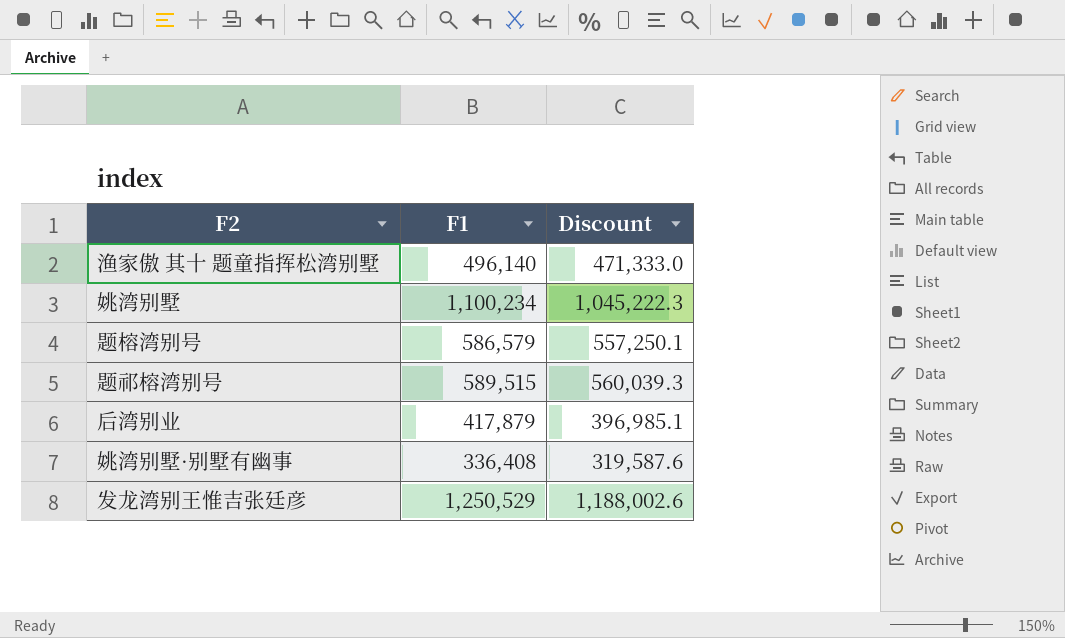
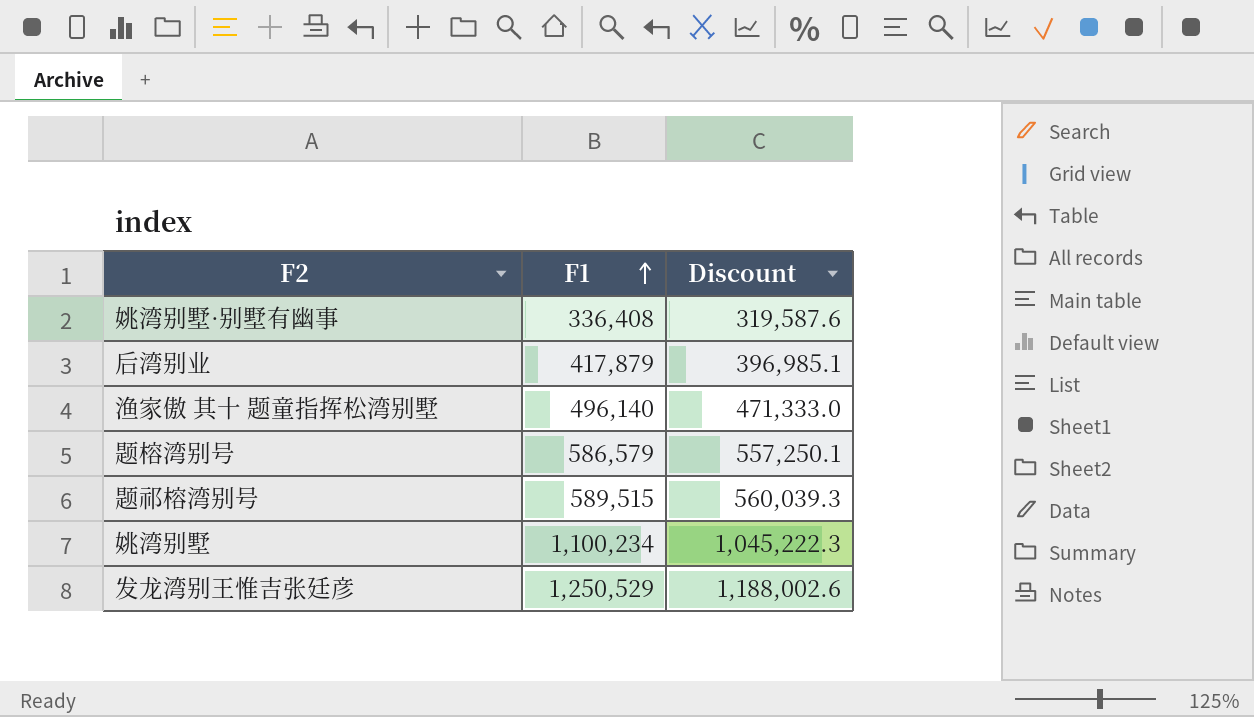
row order: none -> F1 ascending

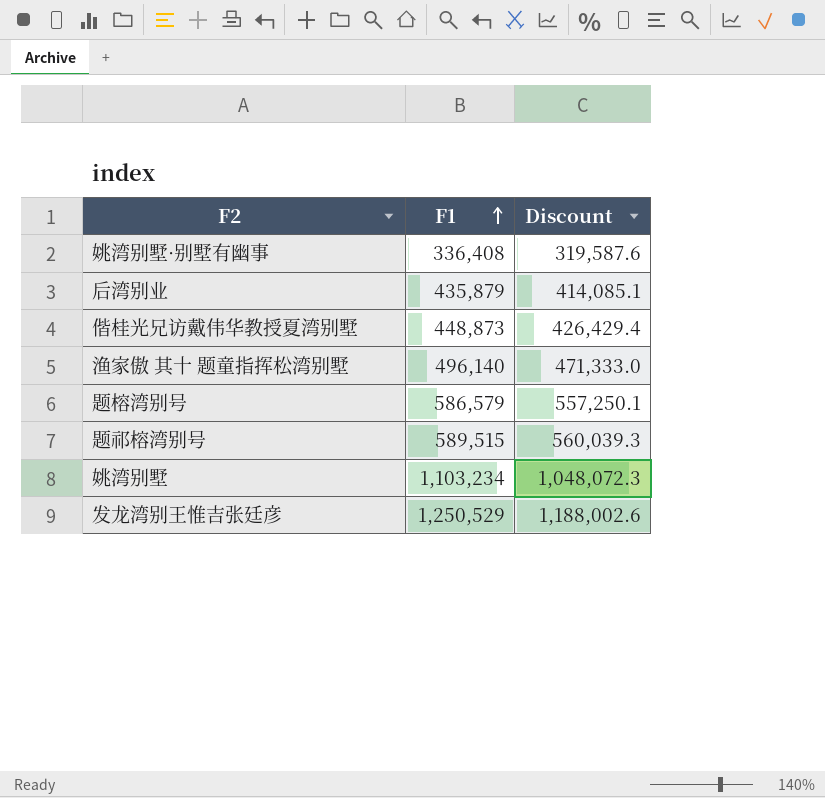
后湾别业 | F1: 417,879 -> 435,879
后湾别业 | Discount: 396,985.1 -> 414,085.1
row 偕桂光兄访戴伟华教授夏湾别墅: none -> 448,873 | 426,429.4
姚湾别墅 | F1: 1,100,234 -> 1,103,234
姚湾别墅 | Discount: 1,045,222.3 -> 1,048,072.3

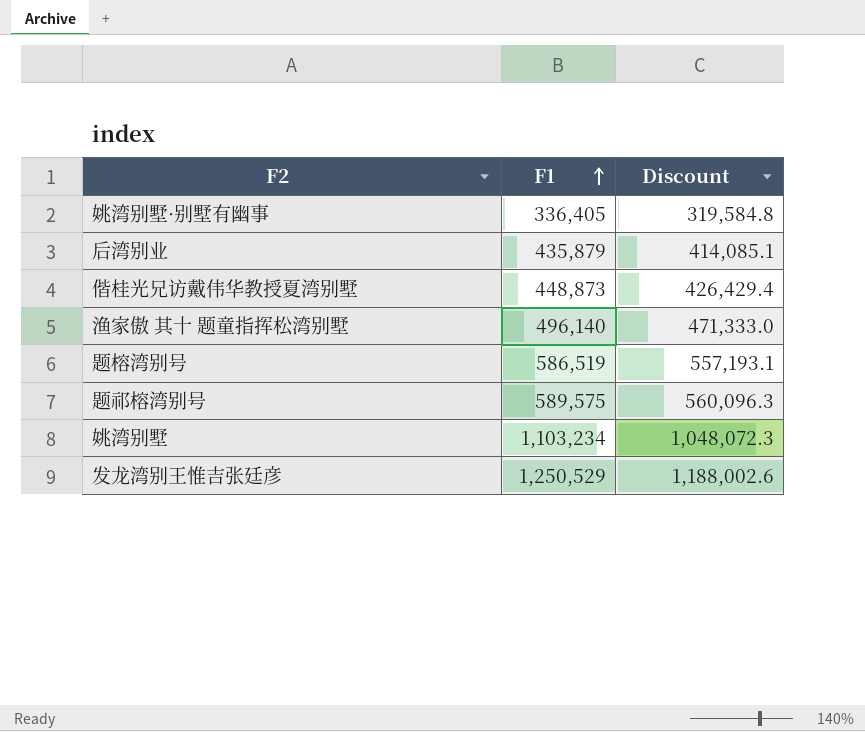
姚湾别墅·别墅有幽事 | F1: 336,408 -> 336,405
姚湾别墅·别墅有幽事 | Discount: 319,587.6 -> 319,584.8
题榕湾别号 | F1: 586,579 -> 586,519
题榕湾别号 | Discount: 557,250.1 -> 557,193.1
题祁榕湾别号 | F1: 589,515 -> 589,575
题祁榕湾别号 | Discount: 560,039.3 -> 560,096.3

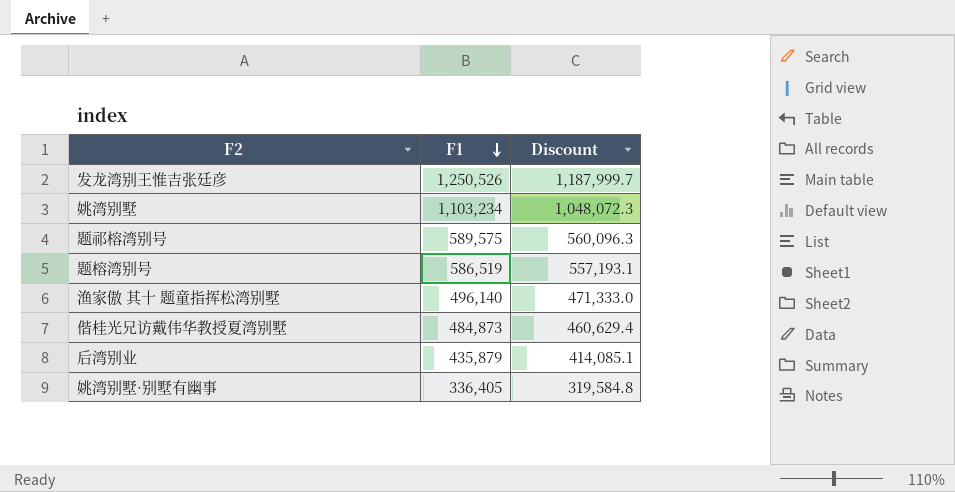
row order: F1 ascending -> F1 descending
发龙湾别王惟吉张廷彦 | F1: 1,250,529 -> 1,250,526
发龙湾别王惟吉张廷彦 | Discount: 1,188,002.6 -> 1,187,999.7
偕桂光兄访戴伟华教授夏湾别墅 | F1: 448,873 -> 484,873
偕桂光兄访戴伟华教授夏湾别墅 | Discount: 426,429.4 -> 460,629.4

